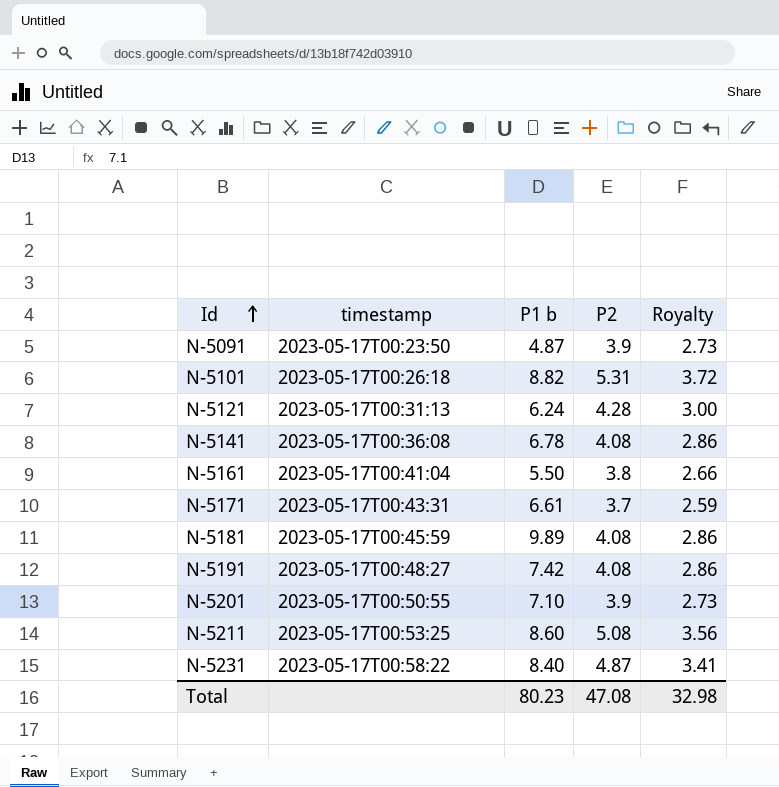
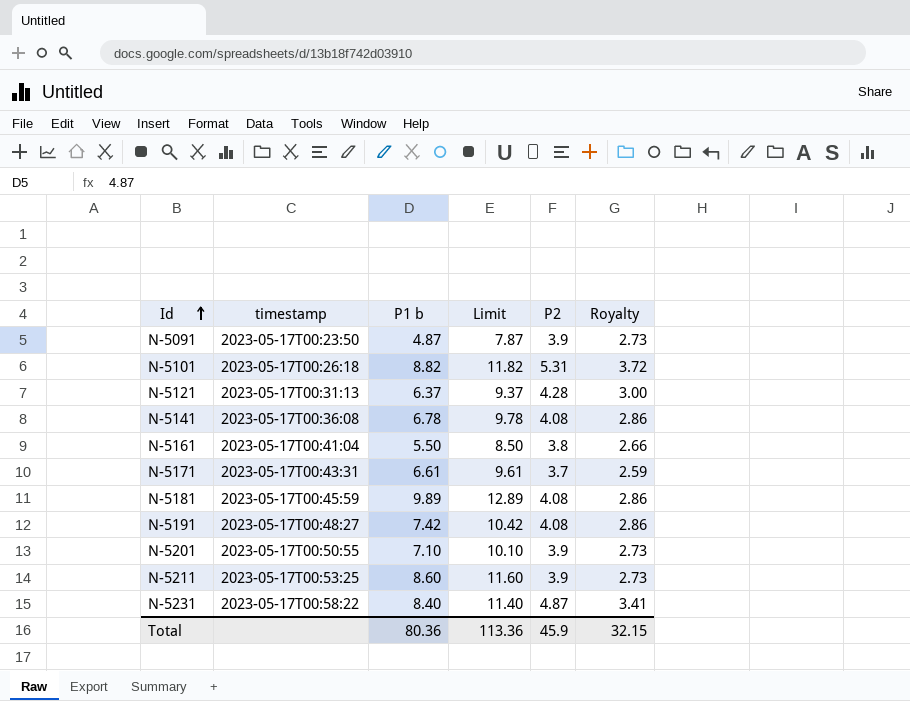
column Limit | formula: none -> [P1 b] + 3
N-5121 | P1 b: 6.24 -> 6.37
N-5211 | P2: 5.08 -> 3.9
N-5211 | Royalty: 3.56 -> 2.73
Total | P1 b: 80.23 -> 80.36
Total | P2: 47.08 -> 45.9
Total | Royalty: 32.98 -> 32.15

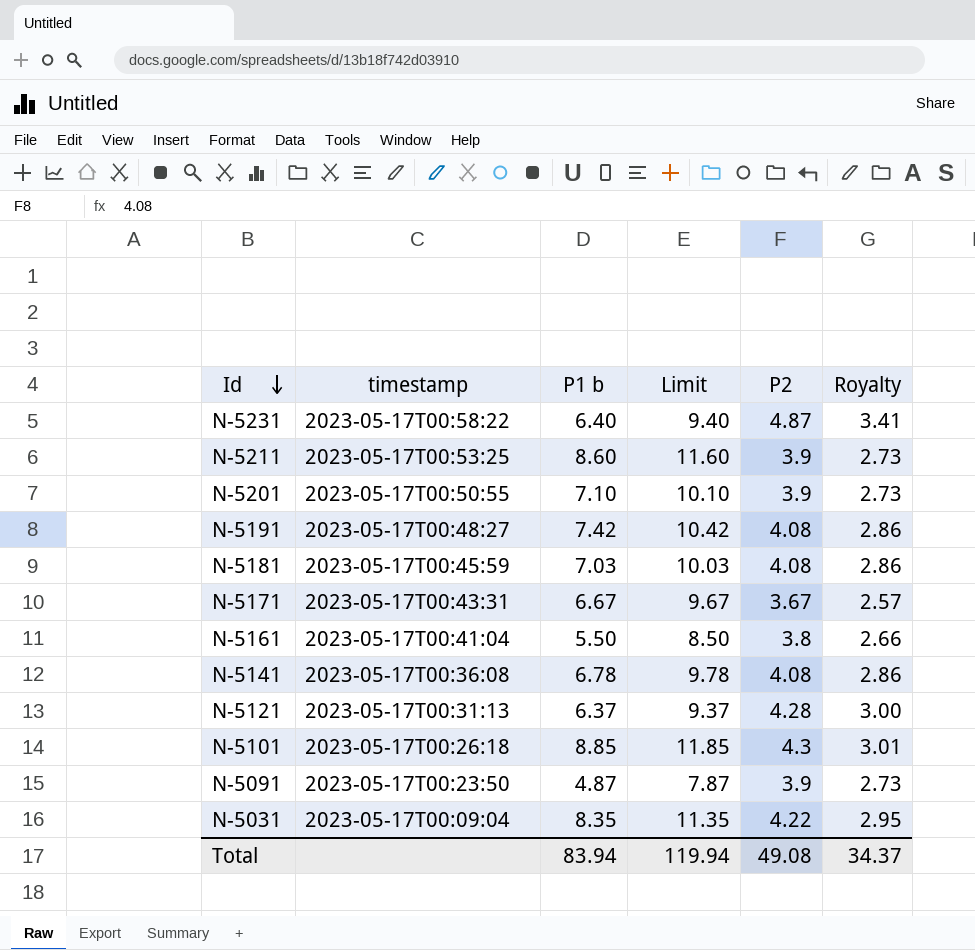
row order: Id ascending -> Id descending
N-5231 | P1 b: 8.40 -> 6.40
N-5231 | Limit: 11.40 -> 9.40
N-5181 | P1 b: 9.89 -> 7.03
N-5181 | Limit: 12.89 -> 10.03
N-5171 | P1 b: 6.61 -> 6.67
N-5171 | Limit: 9.61 -> 9.67
N-5171 | P2: 3.7 -> 3.67
N-5171 | Royalty: 2.59 -> 2.57
N-5101 | P1 b: 8.82 -> 8.85
N-5101 | Limit: 11.82 -> 11.85
N-5101 | P2: 5.31 -> 4.3
N-5101 | Royalty: 3.72 -> 3.01
row N-5031: none -> 2023-05-17T00:09:04 | 8.35 | 11.35 | 4.22 | 2.95
Total | P1 b: 80.36 -> 83.94
Total | Limit: 113.36 -> 119.94
Total | P2: 45.9 -> 49.08
Total | Royalty: 32.15 -> 34.37

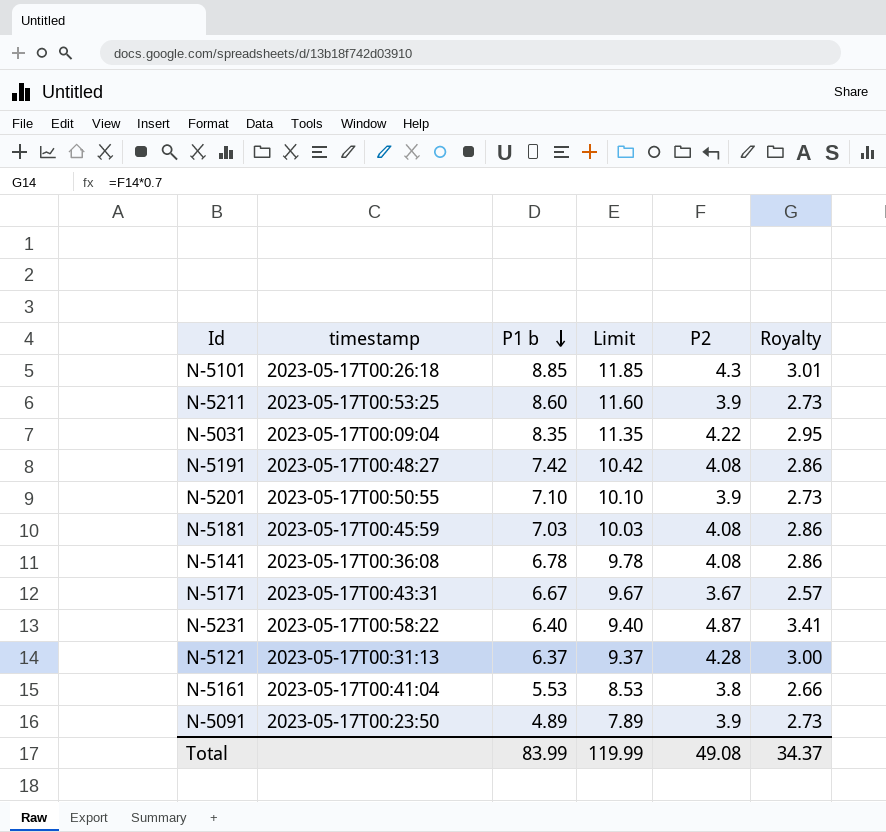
row order: Id descending -> P1 b descending
N-5161 | P1 b: 5.50 -> 5.53
N-5161 | Limit: 8.50 -> 8.53
N-5091 | P1 b: 4.87 -> 4.89
N-5091 | Limit: 7.87 -> 7.89
Total | P1 b: 83.94 -> 83.99
Total | Limit: 119.94 -> 119.99

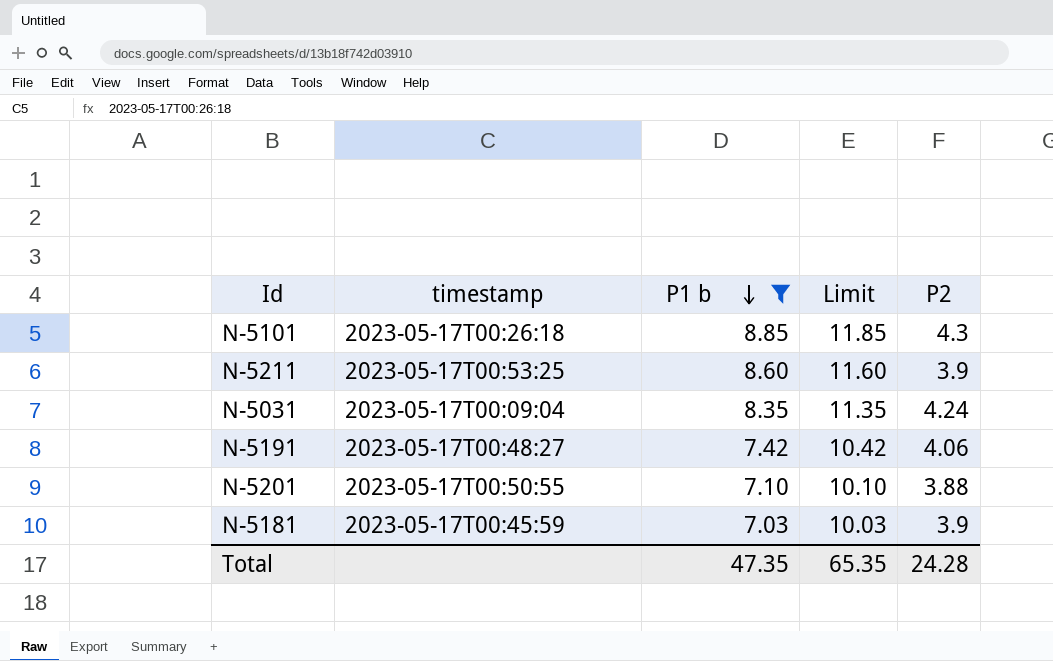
filter: none -> P1 b >= 7.03
column Royalty | formula: [P2] * 0.7 -> none
N-5031 | P2: 4.22 -> 4.24
N-5191 | P2: 4.08 -> 4.06
N-5201 | P2: 3.9 -> 3.88
N-5181 | P2: 4.08 -> 3.9
Total | P1 b: 83.99 -> 47.35
Total | Limit: 119.99 -> 65.35
Total | P2: 49.08 -> 24.28

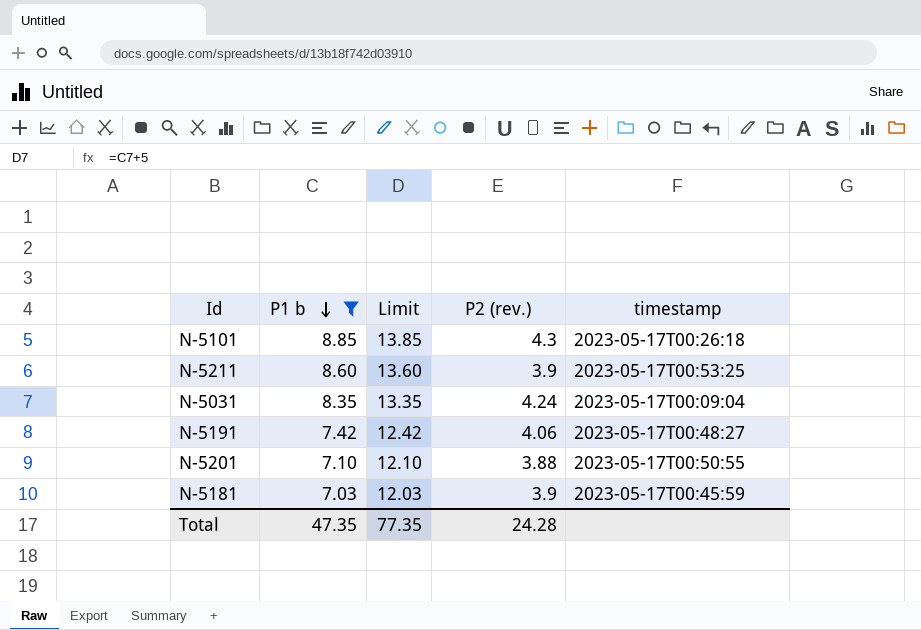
column Limit | formula: [P1 b] + 3 -> [P1 b] + 5
column name: P2 -> P2 (rev.)
column timestamp | position: 2 -> 5
Total | Limit: 65.35 -> 77.35

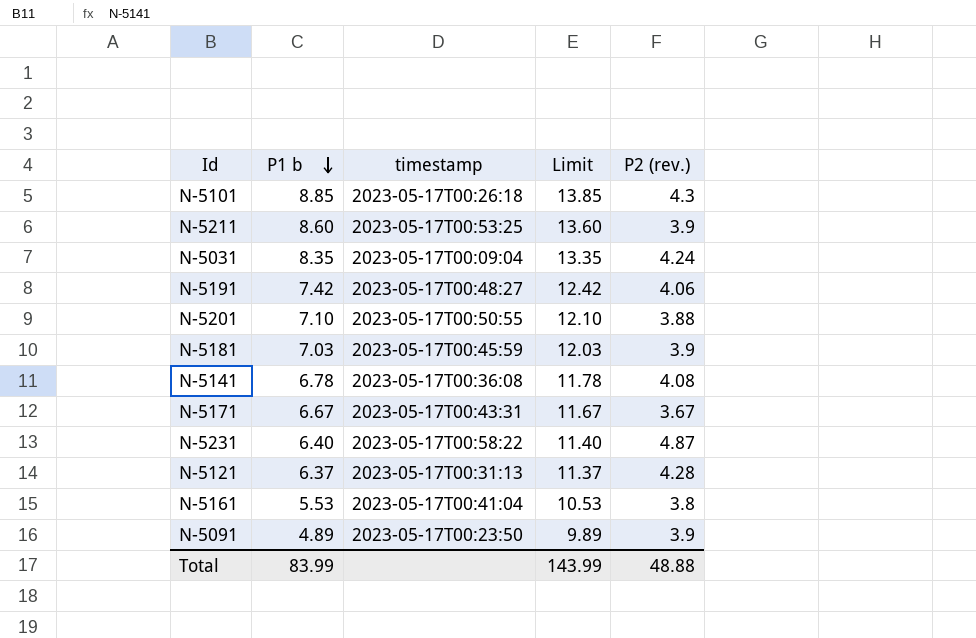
filter: P1 b >= 7.03 -> none
column timestamp | position: 5 -> 3
Total | P1 b: 47.35 -> 83.99
Total | Limit: 77.35 -> 143.99
Total | P2 (rev.): 24.28 -> 48.88

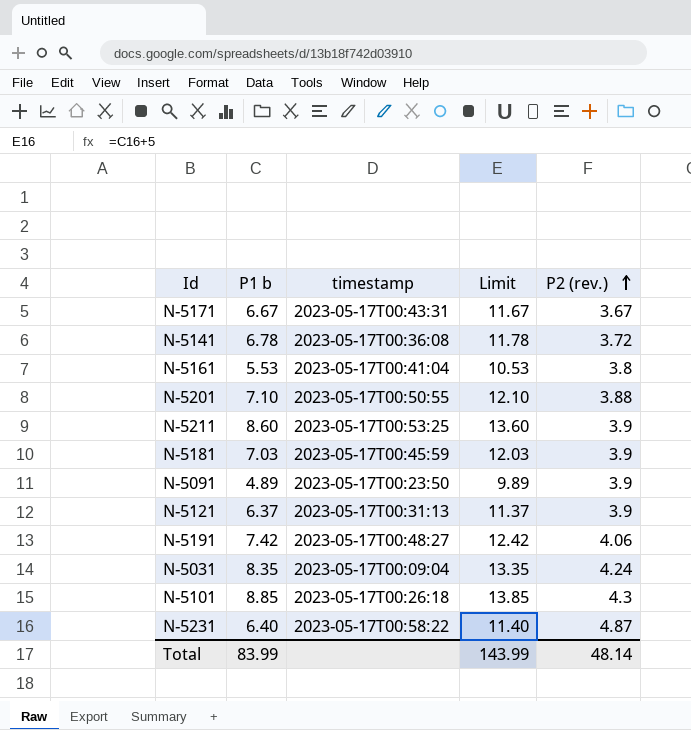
row order: P1 b descending -> P2 (rev.) ascending
N-5141 | P2 (rev.): 4.08 -> 3.72
N-5121 | P2 (rev.): 4.28 -> 3.9
Total | P2 (rev.): 48.88 -> 48.14

